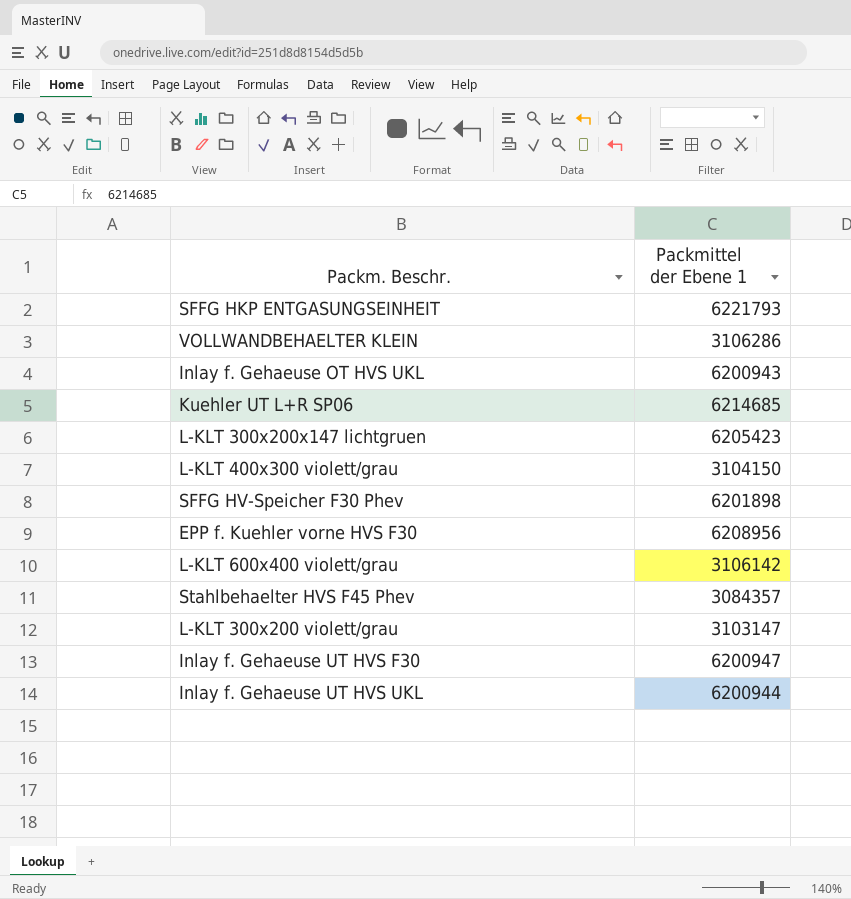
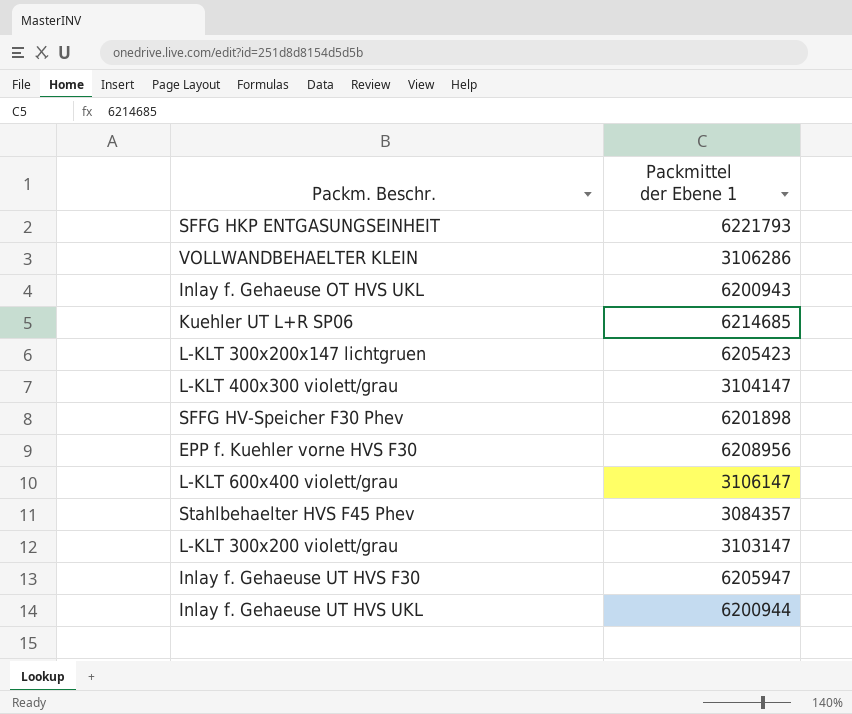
L-KLT 400x300 violett/grau | Packmittel der Ebene 1: 3104150 -> 3104147
L-KLT 600x400 violett/grau | Packmittel der Ebene 1: 3106142 -> 3106147
Inlay f. Gehaeuse UT HVS F30 | Packmittel der Ebene 1: 6200947 -> 6205947

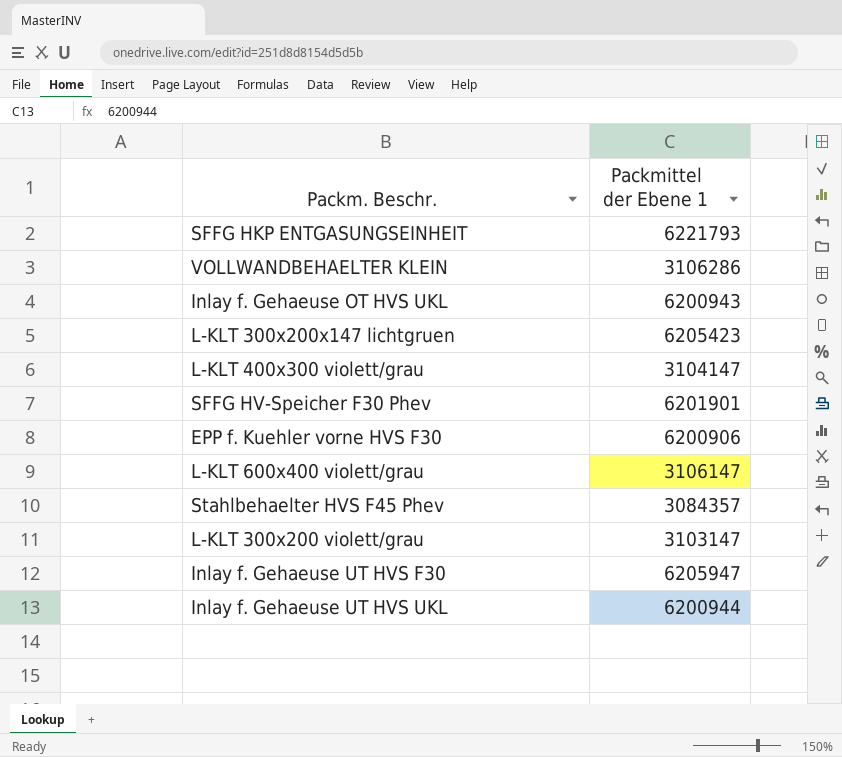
row Kuehler UT L+R SP06: 6214685 -> none
SFFG HV-Speicher F30 Phev | Packmittel der Ebene 1: 6201898 -> 6201901
EPP f. Kuehler vorne HVS F30 | Packmittel der Ebene 1: 6208956 -> 6200906

